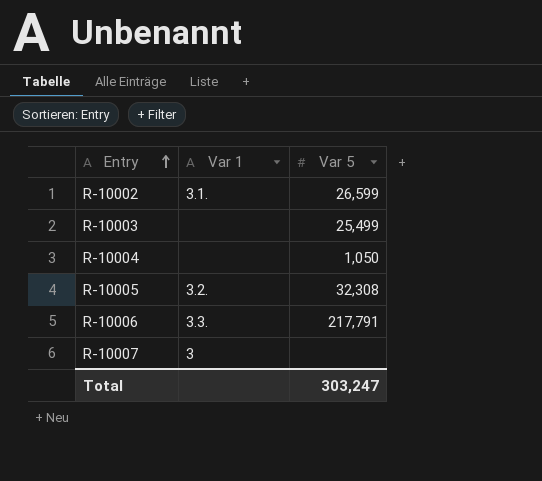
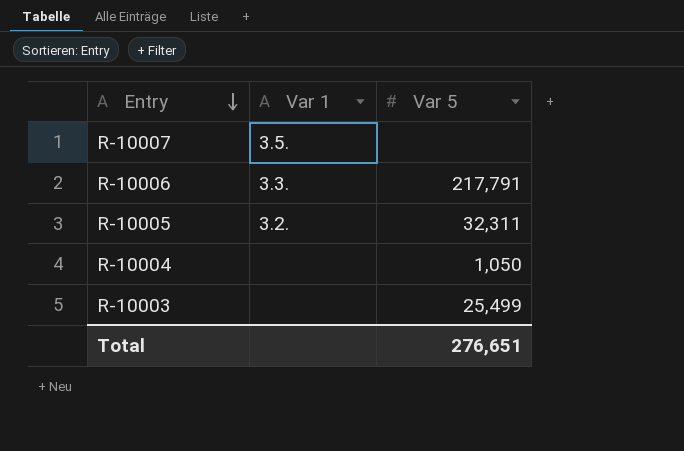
row order: Entry ascending -> Entry descending
row R-10002: 3.1. | 26,599 -> none
R-10007 | Var 1: 3 -> 3.5.
R-10005 | Var 5: 32,308 -> 32,311
Total | Var 5: 303,247 -> 276,651

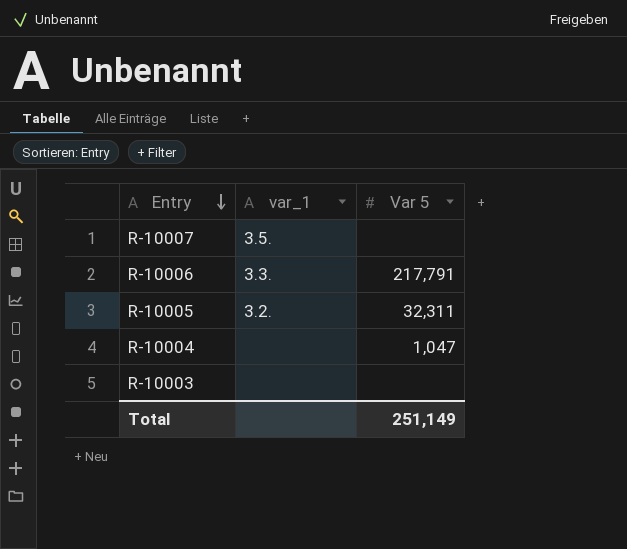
column name: Var 1 -> var_1
R-10004 | Var 5: 1,050 -> 1,047
R-10003 | Var 5: 25,499 -> none
Total | Var 5: 276,651 -> 251,149

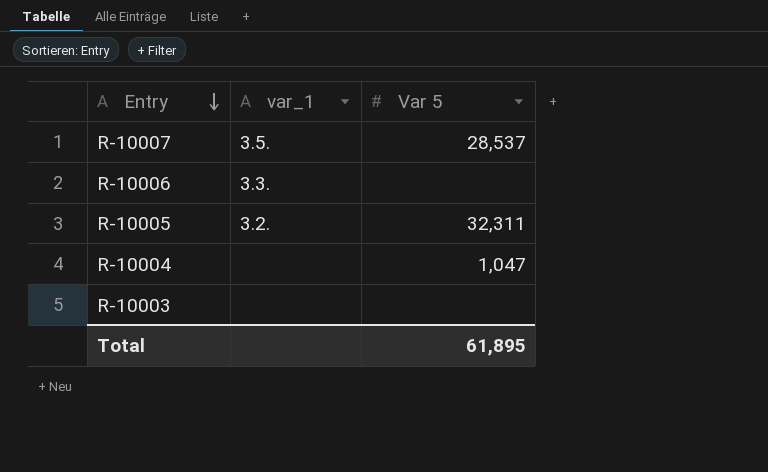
R-10007 | Var 5: none -> 28,537
R-10006 | Var 5: 217,791 -> none
Total | Var 5: 251,149 -> 61,895

